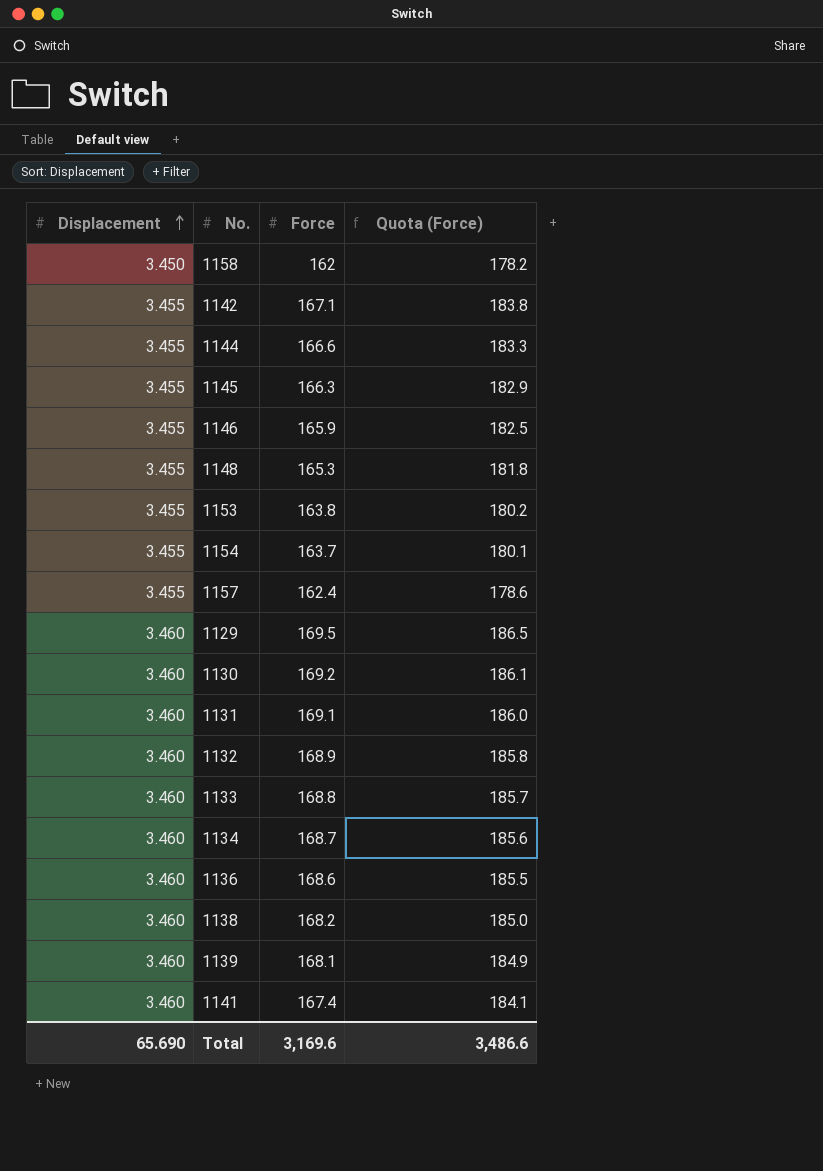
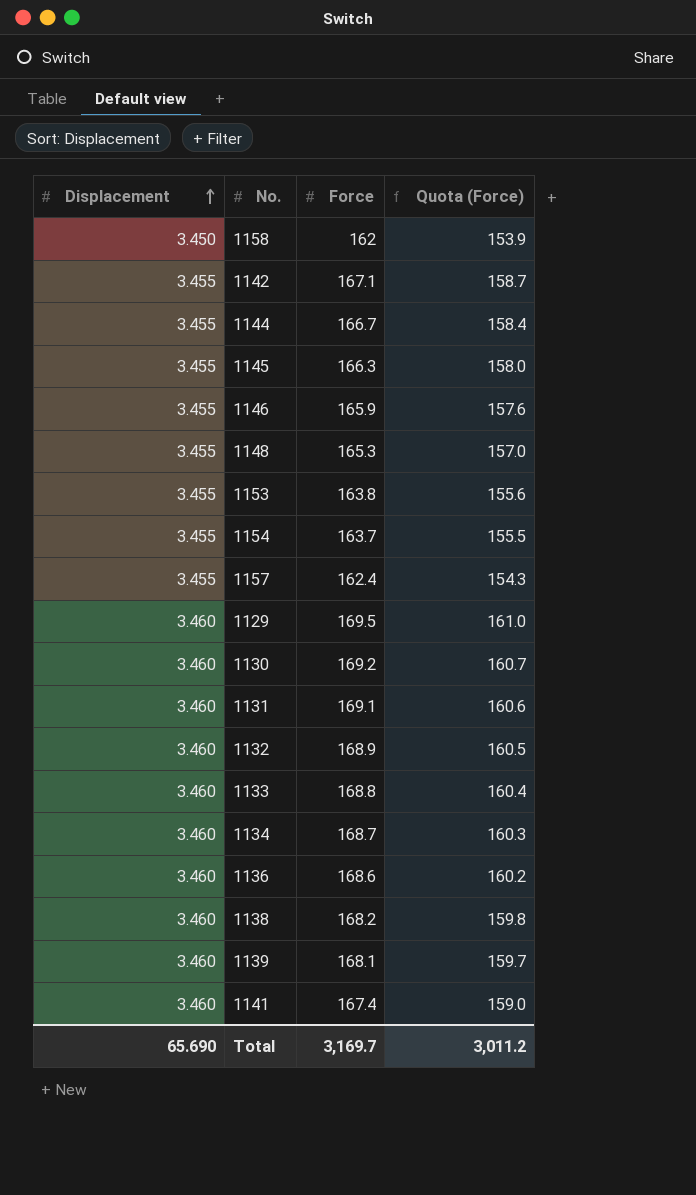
column Quota (Force) | formula: [Force] * 1.1 -> [Force] * 0.95
1144 | Force: 166.6 -> 166.7
Total | Force: 3,169.6 -> 3,169.7
Total | Quota (Force): 3,486.6 -> 3,011.2

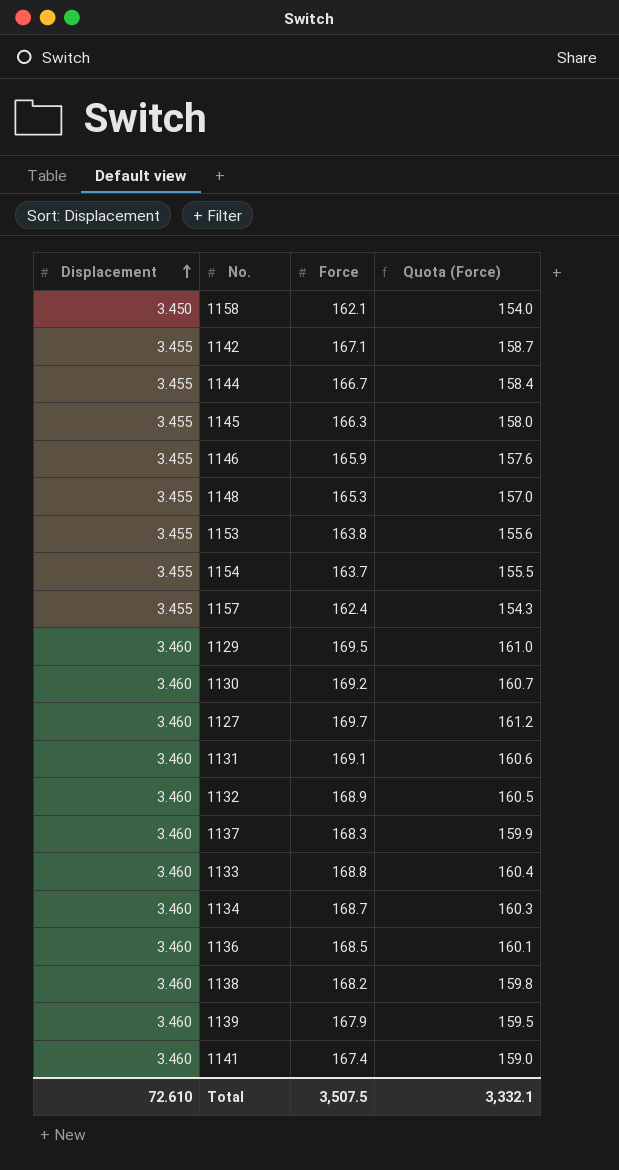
1158 | Force: 162 -> 162.1
1158 | Quota (Force): 153.9 -> 154.0
row 1127: none -> 3.460 | 169.7 | 161.2
row 1137: none -> 3.460 | 168.3 | 159.9
1136 | Force: 168.6 -> 168.5
1136 | Quota (Force): 160.2 -> 160.1
1139 | Force: 168.1 -> 167.9
1139 | Quota (Force): 159.7 -> 159.5
Total | Displacement: 65.690 -> 72.610
Total | Force: 3,169.7 -> 3,507.5
Total | Quota (Force): 3,011.2 -> 3,332.1

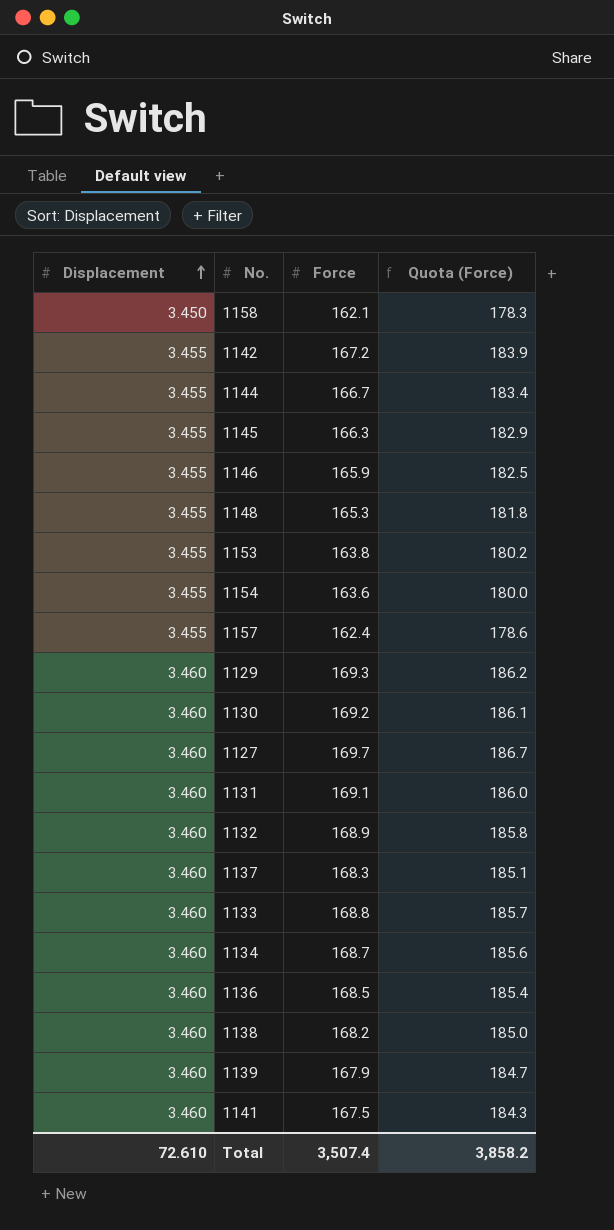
column Quota (Force) | formula: [Force] * 0.95 -> [Force] * 1.1
1142 | Force: 167.1 -> 167.2
1154 | Force: 163.7 -> 163.6
1129 | Force: 169.5 -> 169.3
1141 | Force: 167.4 -> 167.5
Total | Force: 3,507.5 -> 3,507.4
Total | Quota (Force): 3,332.1 -> 3,858.2

